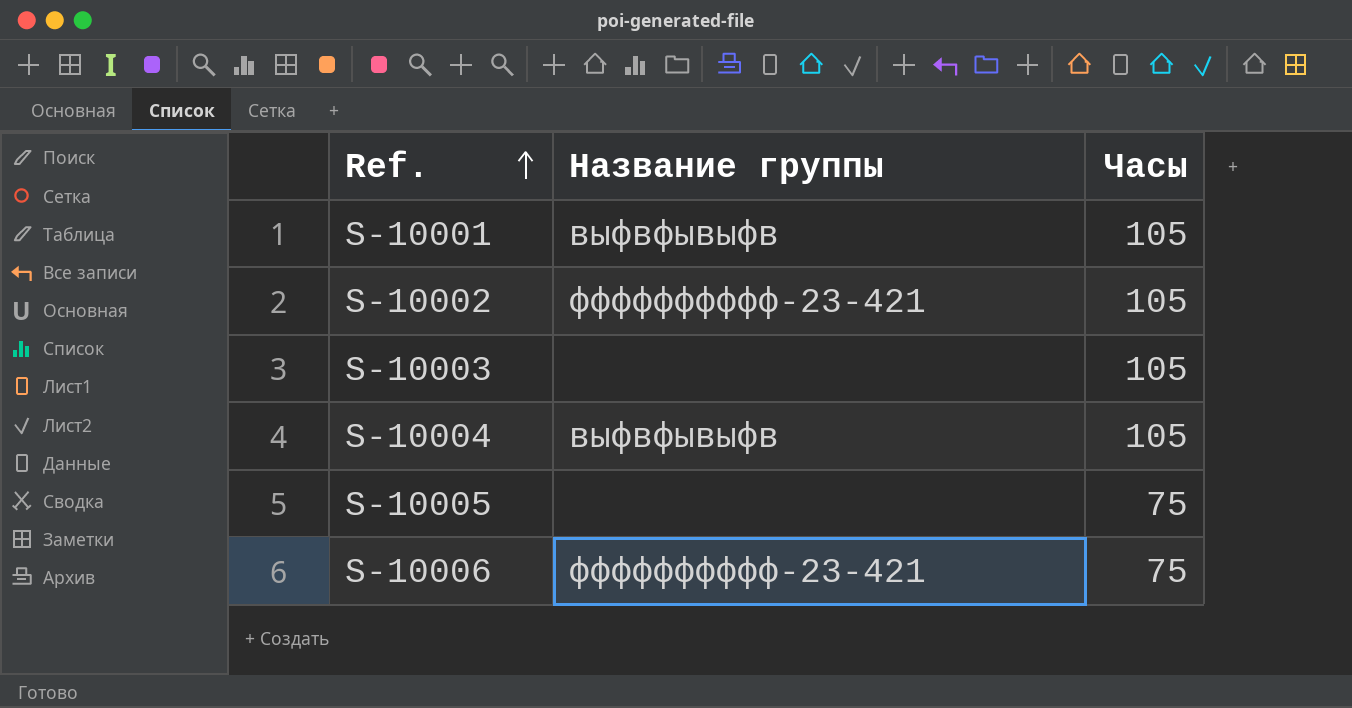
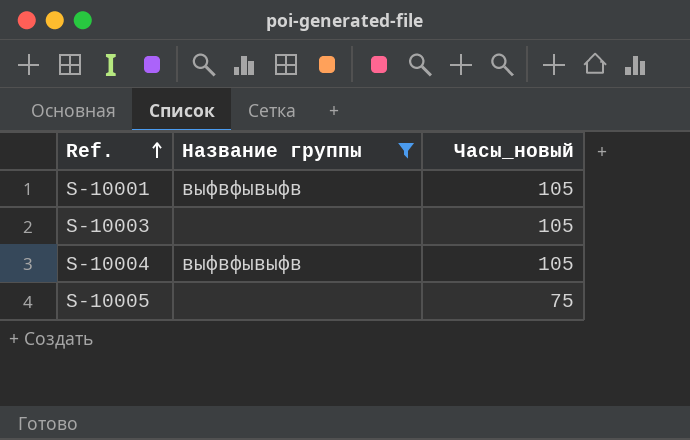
filter: none -> Название группы != фффффффффф-23-421
column name: Часы -> Часы_новый

